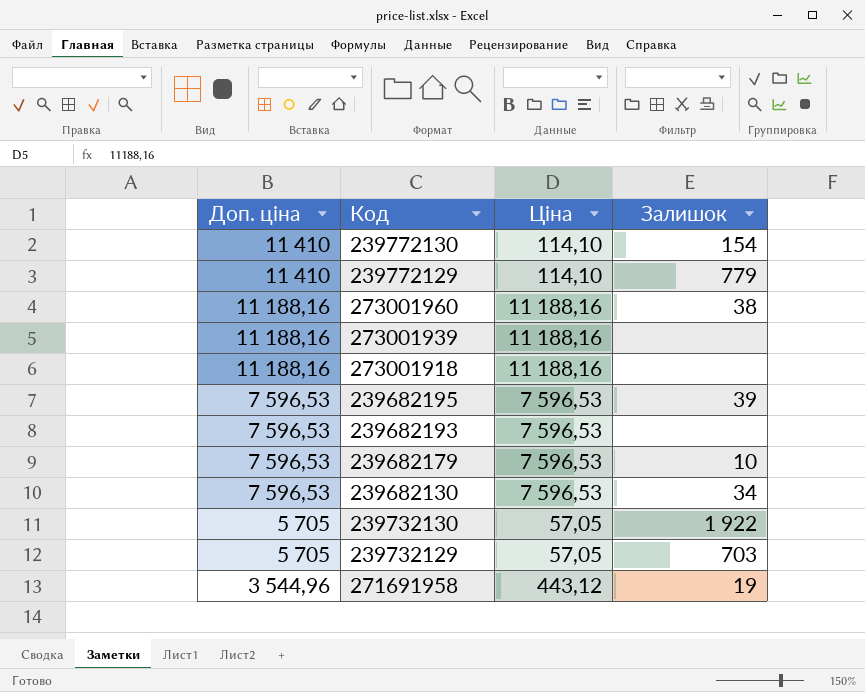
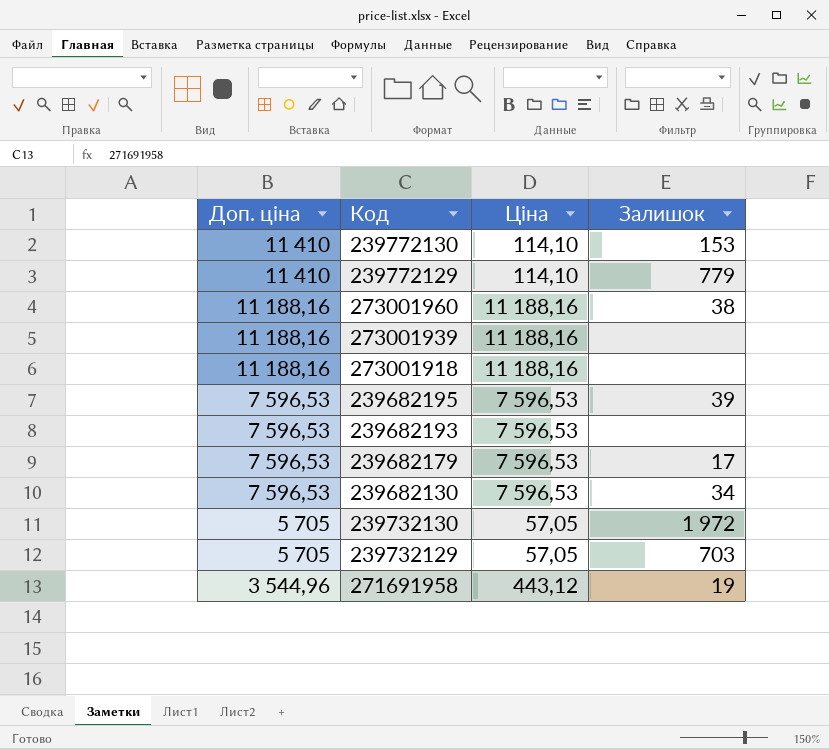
239772130 | Залишок: 154 -> 153
239682179 | Залишок: 10 -> 17
239732130 | Залишок: 1 922 -> 1 972

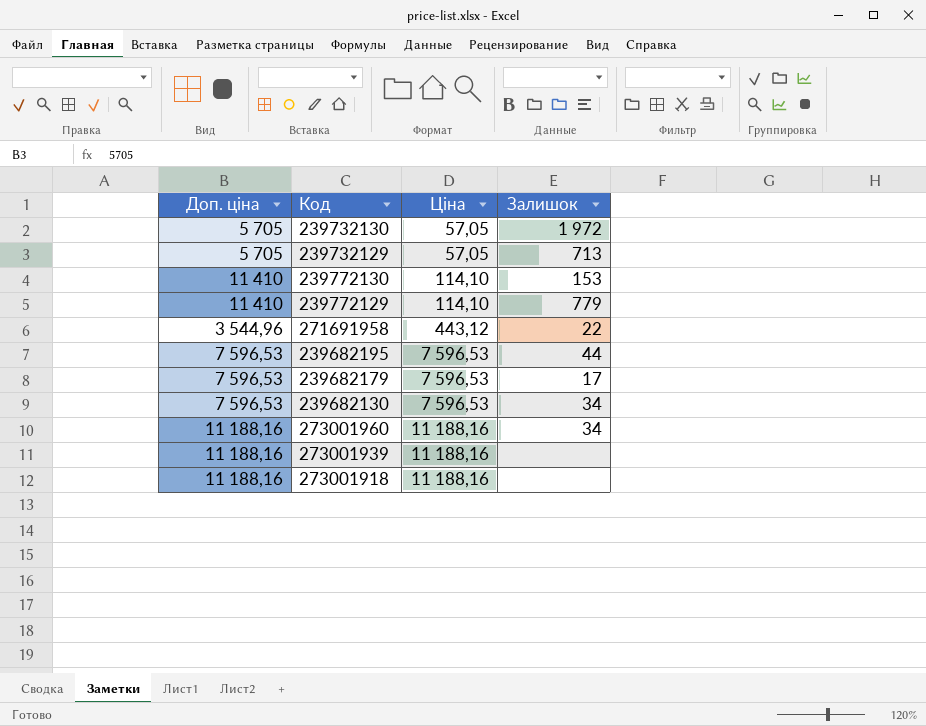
row order: Доп. ціна descending -> Ціна ascending
row 239682193: 7 596,53 | 7 596,53 | none -> none
239732129 | Залишок: 703 -> 713
271691958 | Залишок: 19 -> 22
239682195 | Залишок: 39 -> 44
273001960 | Залишок: 38 -> 34

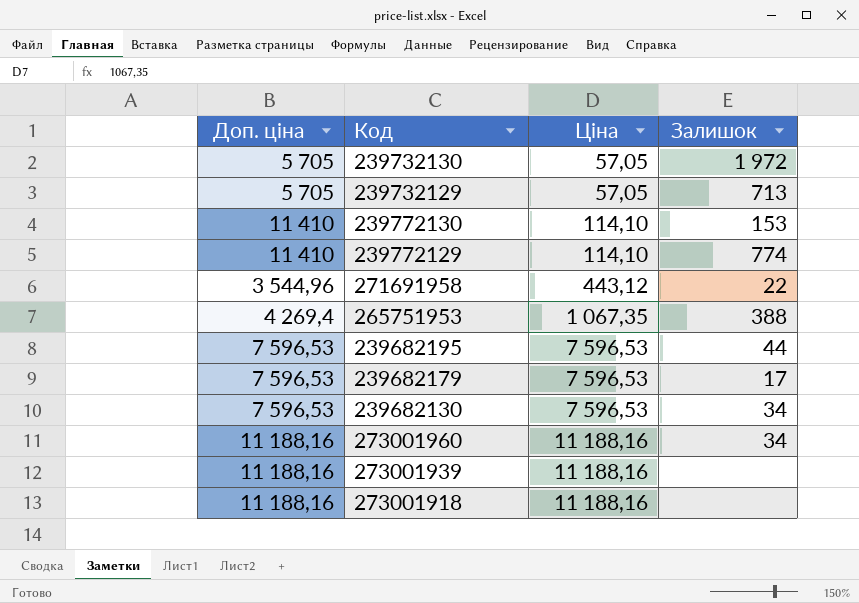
239772129 | Залишок: 779 -> 774
row 265751953: none -> 4 269,4 | 1 067,35 | 388

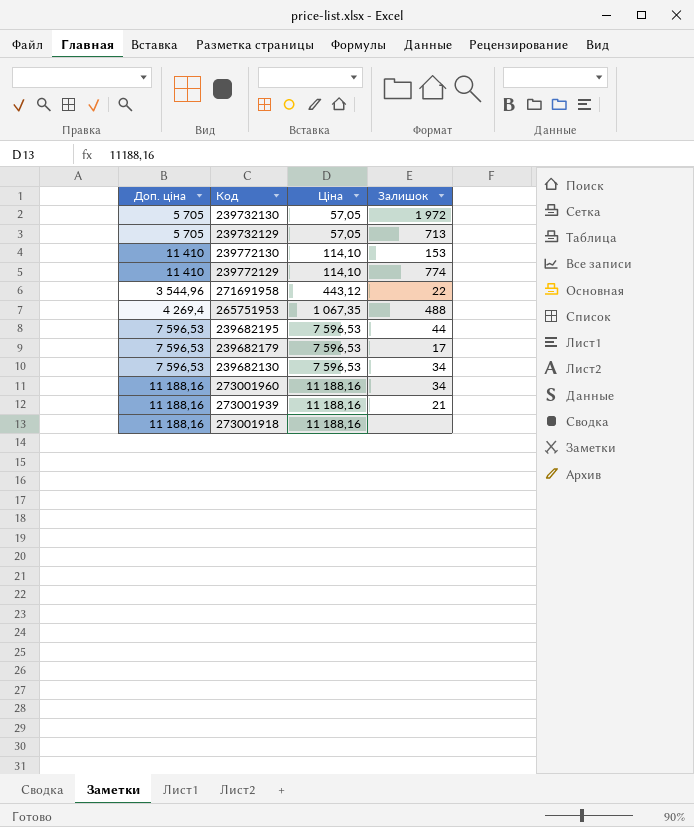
265751953 | Залишок: 388 -> 488
273001939 | Залишок: none -> 21

